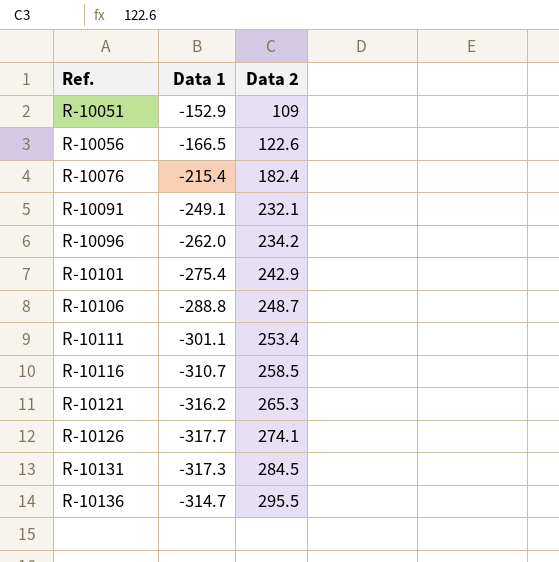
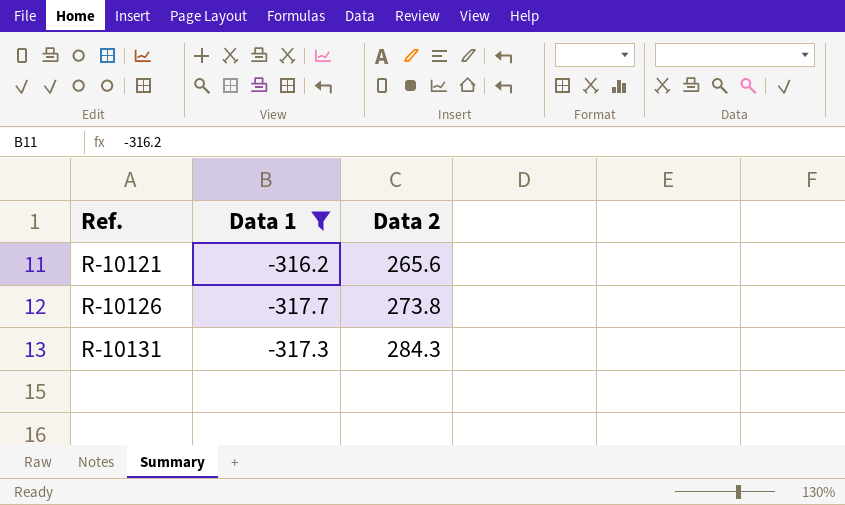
filter: none -> Data 1 <= -316.2
R-10121 | Data 2: 265.3 -> 265.6
R-10126 | Data 2: 274.1 -> 273.8
R-10131 | Data 2: 284.5 -> 284.3

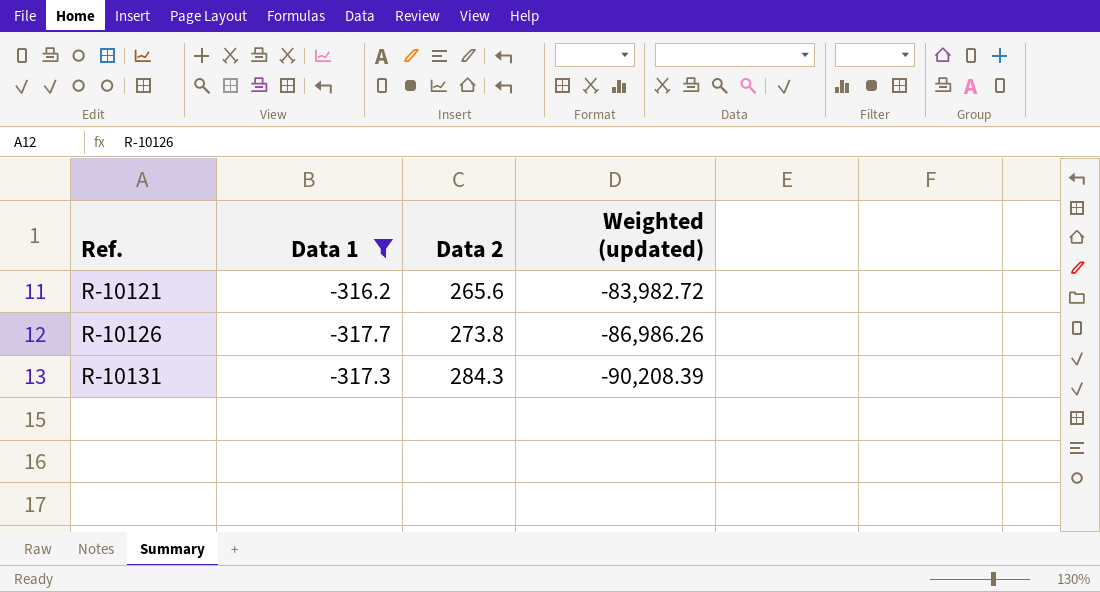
column Weighted (updated) | formula: none -> [Data 1] * [Data 2]

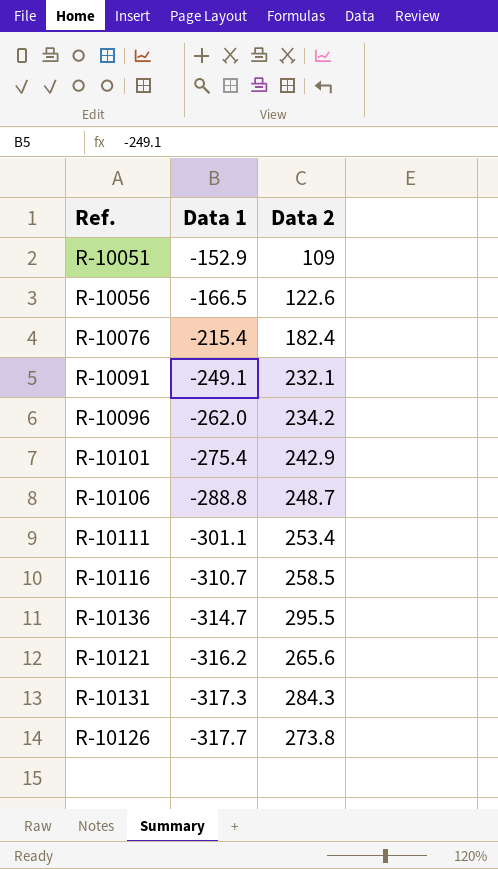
filter: Data 1 <= -316.2 -> none
row order: Ref. ascending -> Data 1 descending
column Weighted (updated) | formula: [Data 1] * [Data 2] -> none

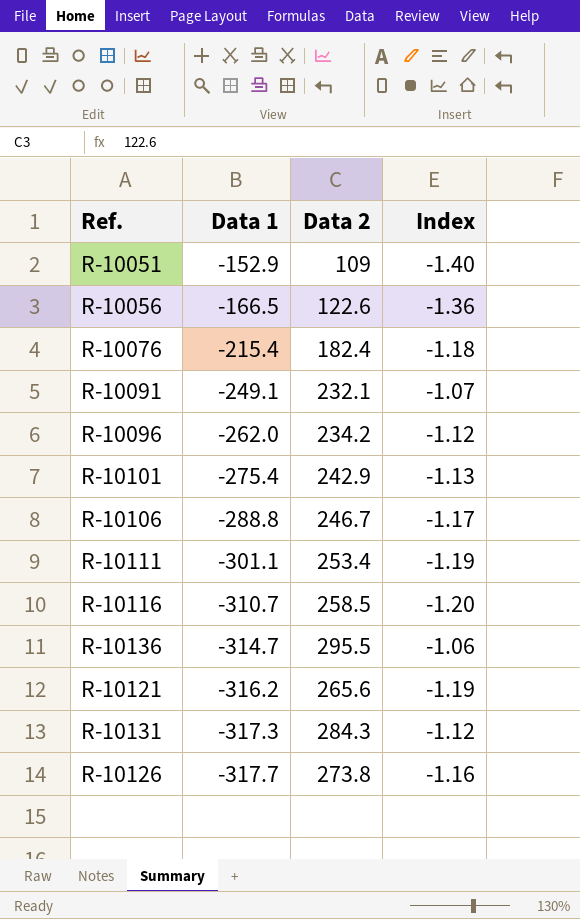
column Index | formula: none -> [Data 1] / [Data 2]
R-10106 | Data 2: 248.7 -> 246.7

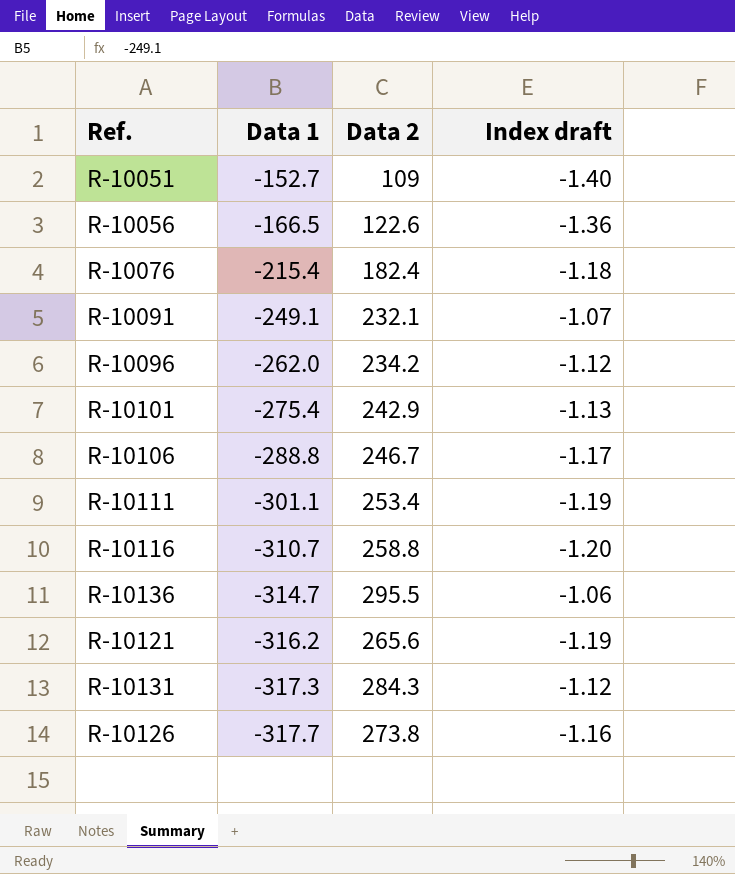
column name: Index -> Index draft
R-10051 | Data 1: -152.9 -> -152.7
R-10116 | Data 2: 258.5 -> 258.8

